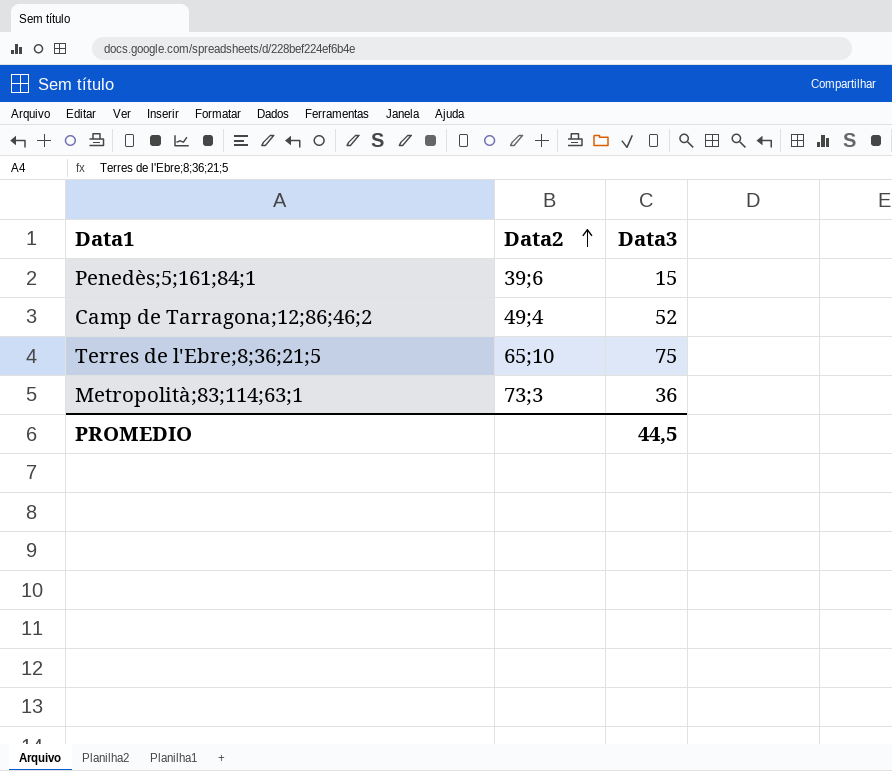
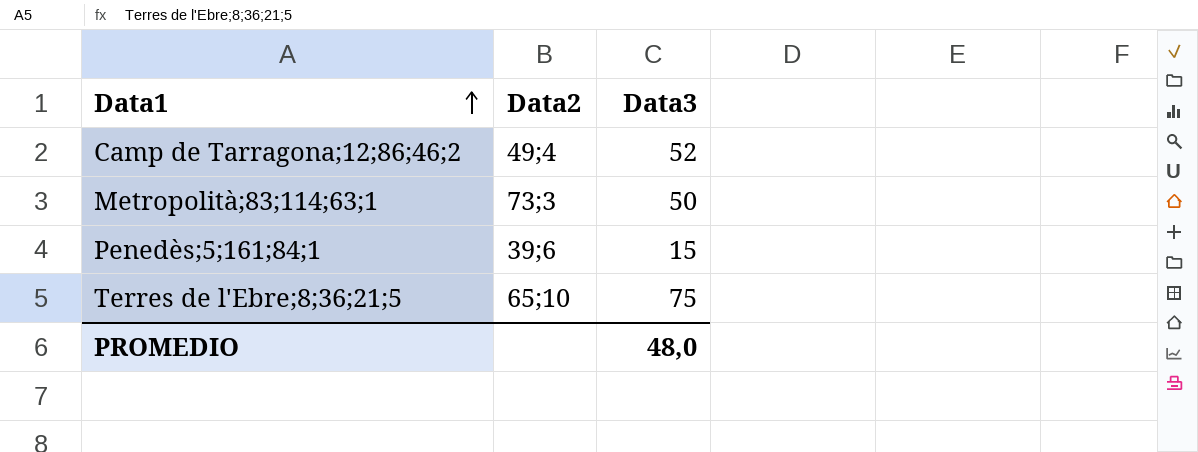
row order: Data2 ascending -> Data1 ascending
Metropolità;83;114;63;1 | Data3: 36 -> 50
PROMEDIO | Data3: 44,5 -> 48,0

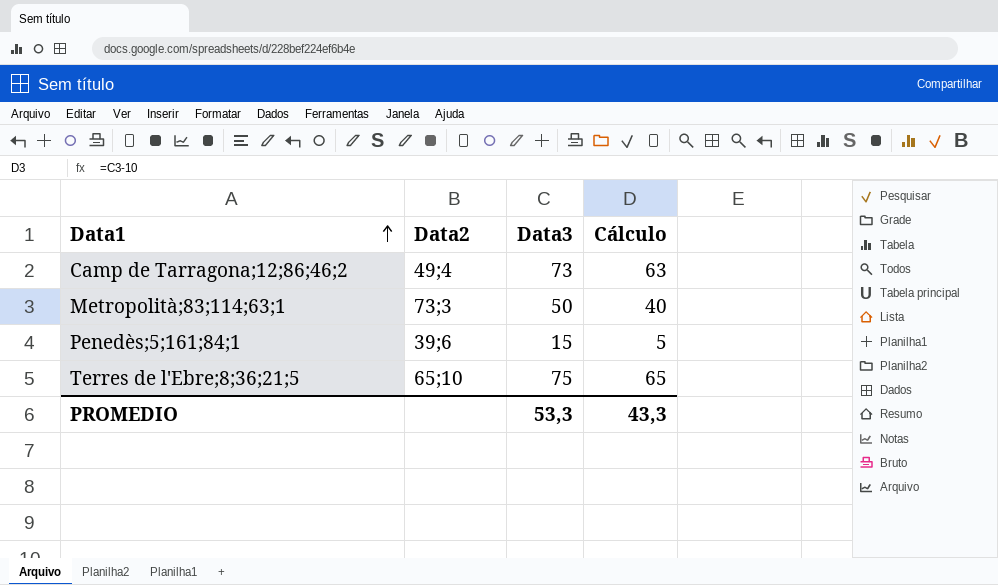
column Cálculo | formula: none -> [Data3] - 10
Camp de Tarragona;12;86;46;2 | Data3: 52 -> 73
PROMEDIO | Data3: 48,0 -> 53,3

